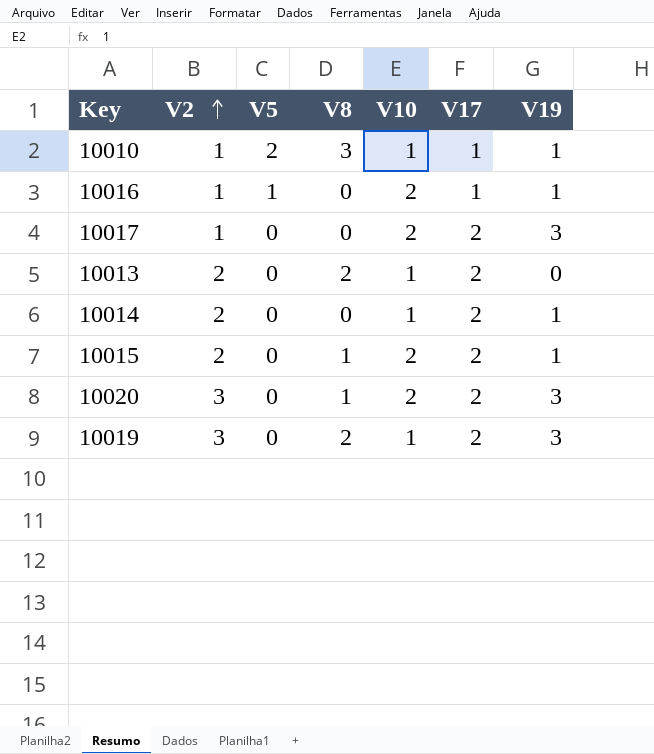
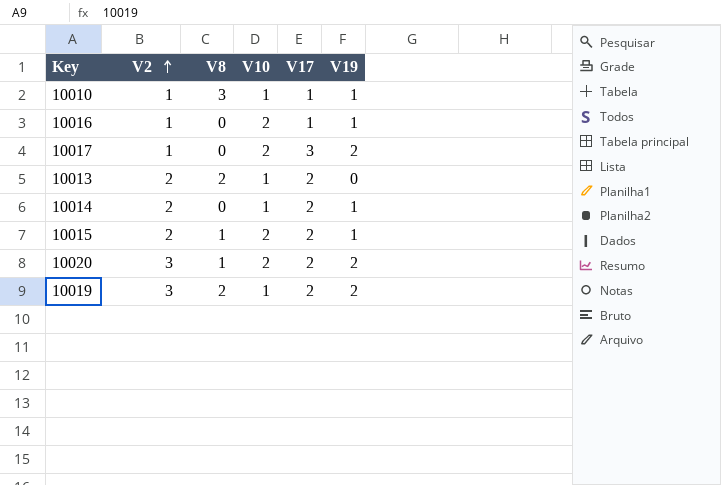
column V5 | position: 3 -> none
10017 | V17: 2 -> 3
10017 | V19: 3 -> 2
10020 | V19: 3 -> 2
10019 | V19: 3 -> 2

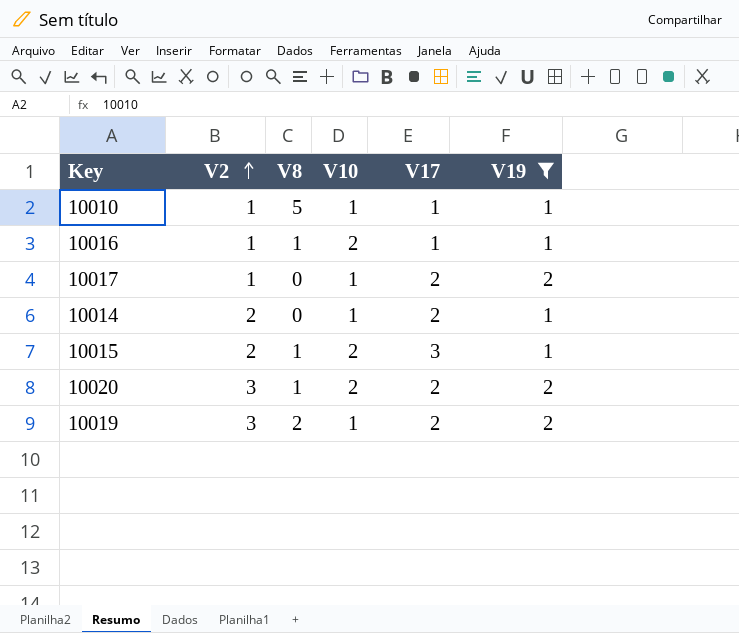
filter: none -> V19 != 0
10010 | V8: 3 -> 5
10016 | V8: 0 -> 1
10017 | V10: 2 -> 1
10017 | V17: 3 -> 2
10015 | V17: 2 -> 3

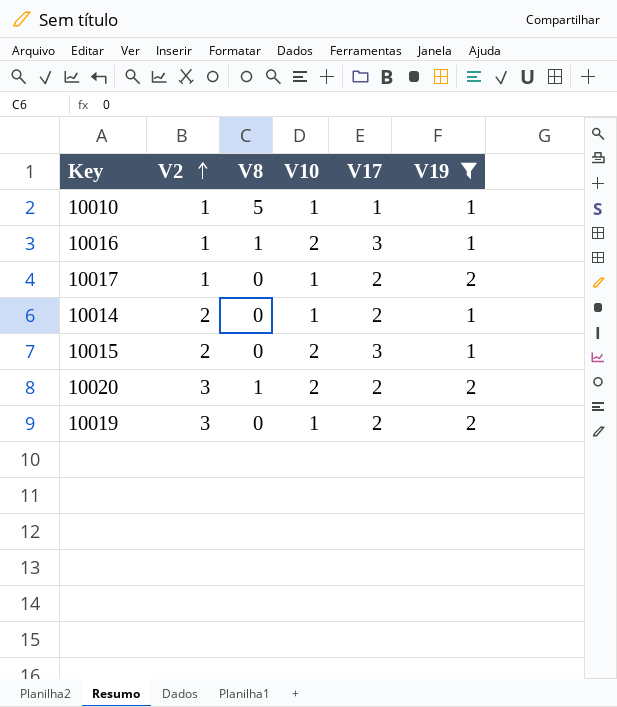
10016 | V17: 1 -> 3
10015 | V8: 1 -> 0
10019 | V8: 2 -> 0

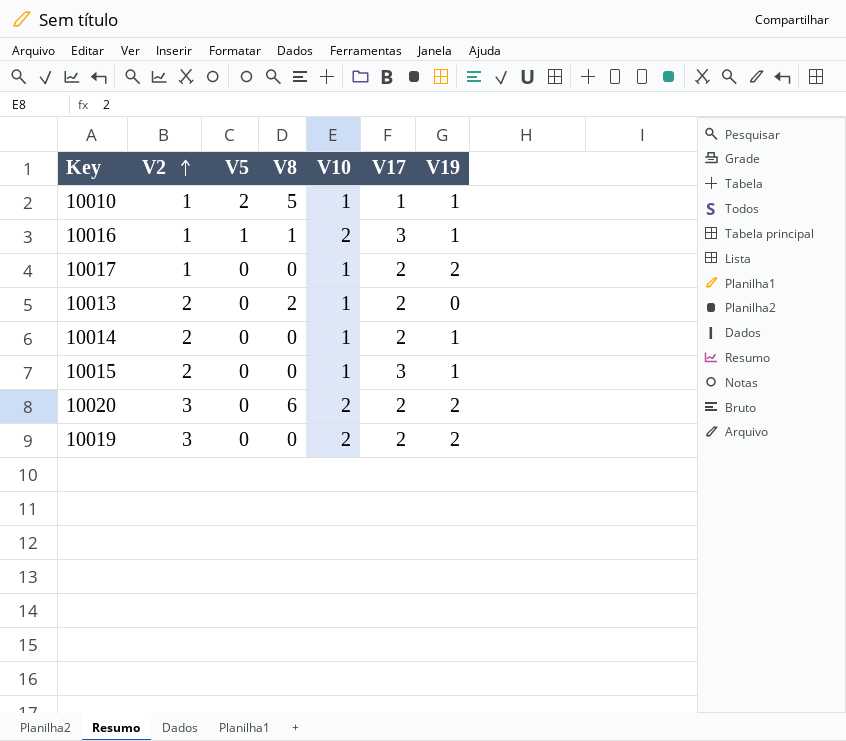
filter: V19 != 0 -> none
column V5 | position: none -> 3
10015 | V10: 2 -> 1
10020 | V8: 1 -> 6
10019 | V10: 1 -> 2

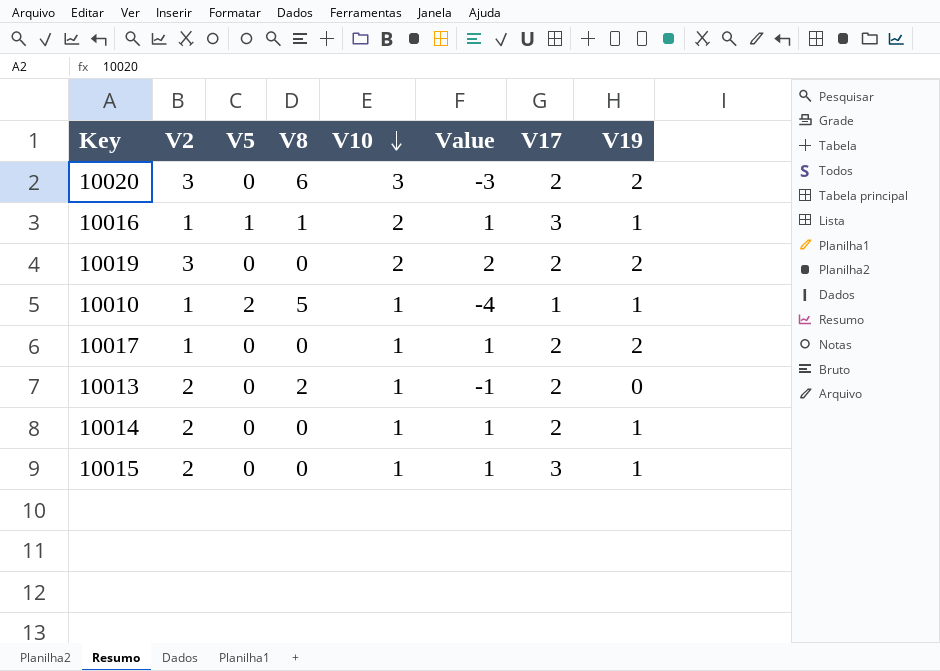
row order: V2 ascending -> V10 descending
column Value | formula: none -> [V10] - [V8]
10020 | V10: 2 -> 3

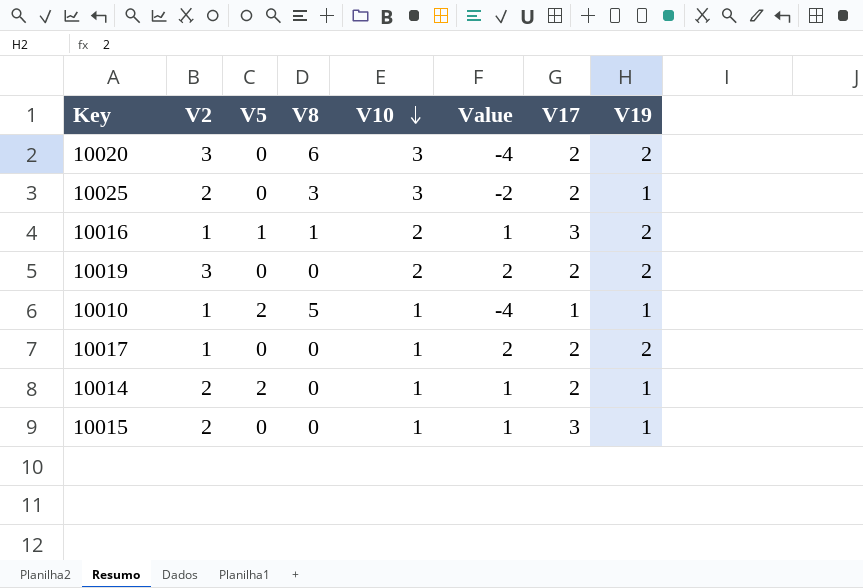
column Value | formula: [V10] - [V8] -> [V19] - [V8]
row 10013: 2 | 0 | 2 | 1 | -1 | 2 | 0 -> none
row 10025: none -> 2 | 0 | 3 | 3 | -2 | 2 | 1
10016 | V19: 1 -> 2
10014 | V5: 0 -> 2

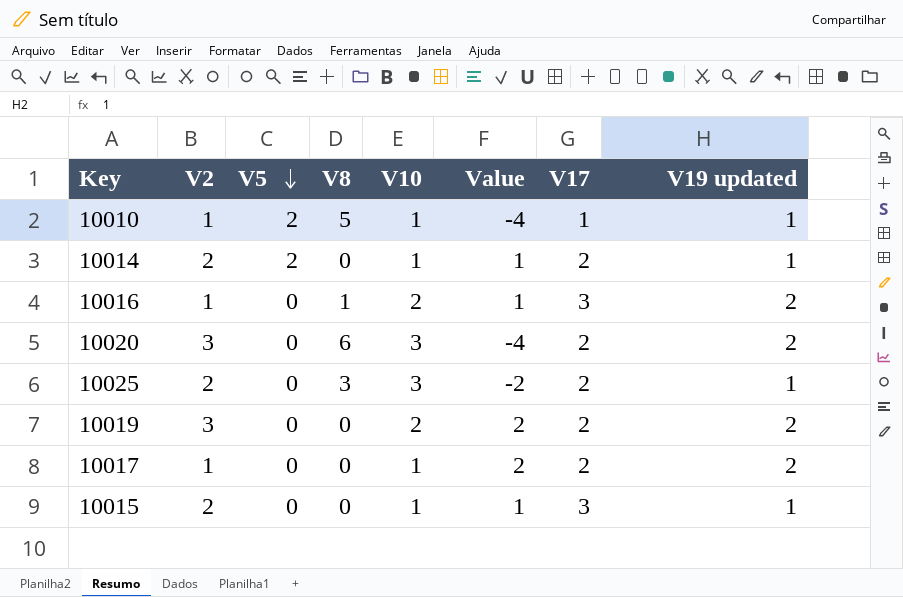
row order: V10 descending -> V5 descending
column name: V19 -> V19 updated
10016 | V5: 1 -> 0

